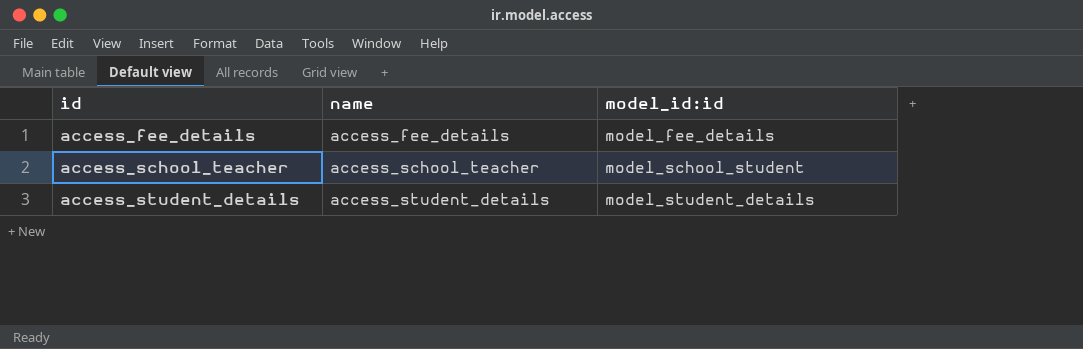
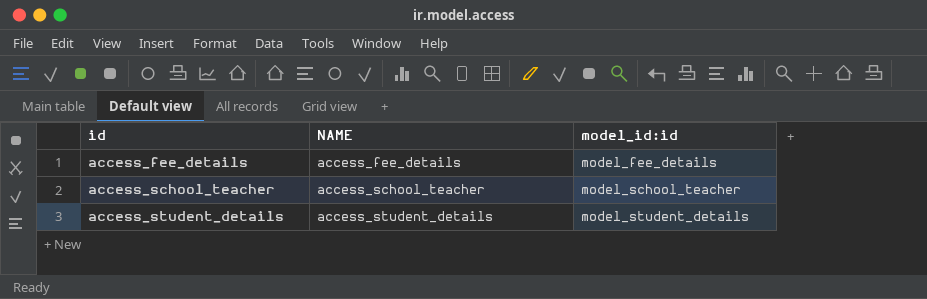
column name: name -> NAME
access_school_teacher | model_id:id: model_school_student -> model_school_teacher

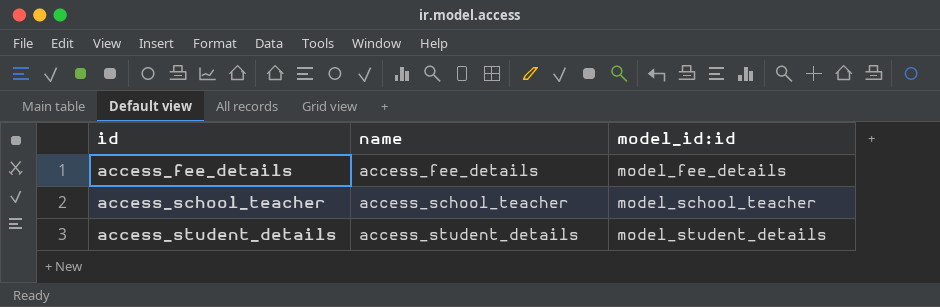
column name: NAME -> name

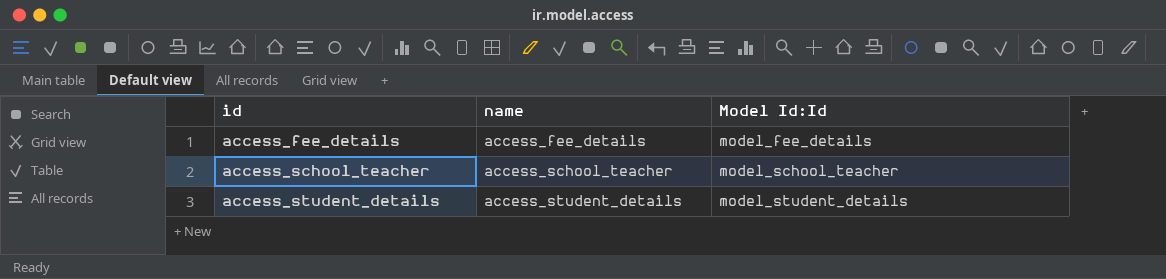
column name: model_id:id -> Model Id:Id

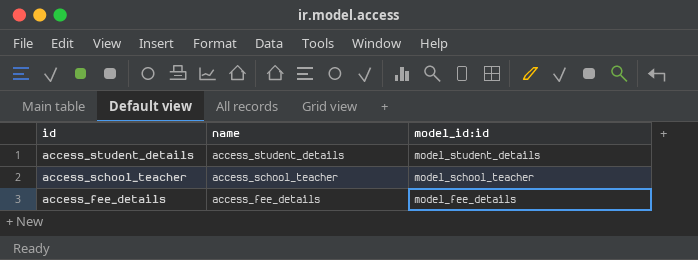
row order: id ascending -> id descending
column name: Model Id:Id -> model_id:id

